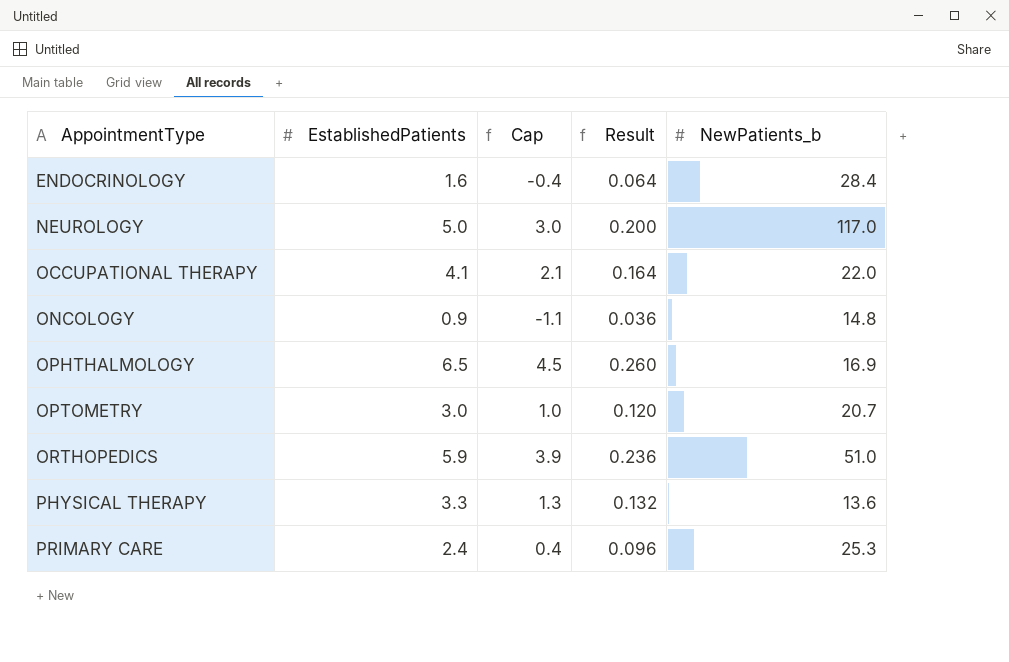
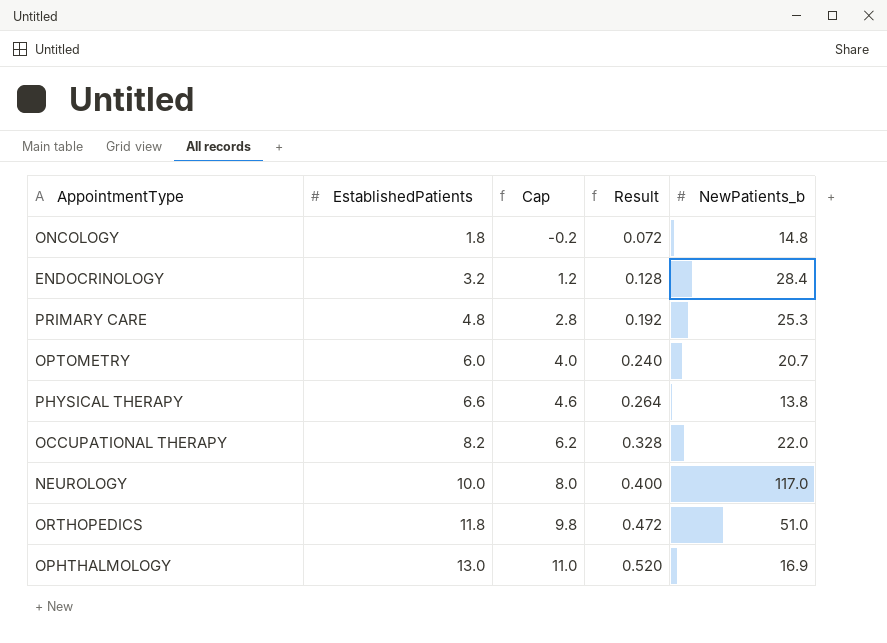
row order: AppointmentType ascending -> EstablishedPatients ascending
ONCOLOGY | EstablishedPatients: 0.9 -> 1.8
ONCOLOGY | Cap: -1.1 -> -0.2
ONCOLOGY | Result: 0.036 -> 0.072
ENDOCRINOLOGY | EstablishedPatients: 1.6 -> 3.2
ENDOCRINOLOGY | Cap: -0.4 -> 1.2
ENDOCRINOLOGY | Result: 0.064 -> 0.128
PRIMARY CARE | EstablishedPatients: 2.4 -> 4.8
PRIMARY CARE | Cap: 0.4 -> 2.8
PRIMARY CARE | Result: 0.096 -> 0.192
OPTOMETRY | EstablishedPatients: 3.0 -> 6.0
OPTOMETRY | Cap: 1.0 -> 4.0
OPTOMETRY | Result: 0.120 -> 0.240
PHYSICAL THERAPY | EstablishedPatients: 3.3 -> 6.6
PHYSICAL THERAPY | Cap: 1.3 -> 4.6
PHYSICAL THERAPY | Result: 0.132 -> 0.264
PHYSICAL THERAPY | NewPatients_b: 13.6 -> 13.8
OCCUPATIONAL THERAPY | EstablishedPatients: 4.1 -> 8.2
OCCUPATIONAL THERAPY | Cap: 2.1 -> 6.2
OCCUPATIONAL THERAPY | Result: 0.164 -> 0.328
NEUROLOGY | EstablishedPatients: 5.0 -> 10.0
NEUROLOGY | Cap: 3.0 -> 8.0
NEUROLOGY | Result: 0.200 -> 0.400
ORTHOPEDICS | EstablishedPatients: 5.9 -> 11.8
ORTHOPEDICS | Cap: 3.9 -> 9.8
ORTHOPEDICS | Result: 0.236 -> 0.472
OPHTHALMOLOGY | EstablishedPatients: 6.5 -> 13.0
OPHTHALMOLOGY | Cap: 4.5 -> 11.0
OPHTHALMOLOGY | Result: 0.260 -> 0.520

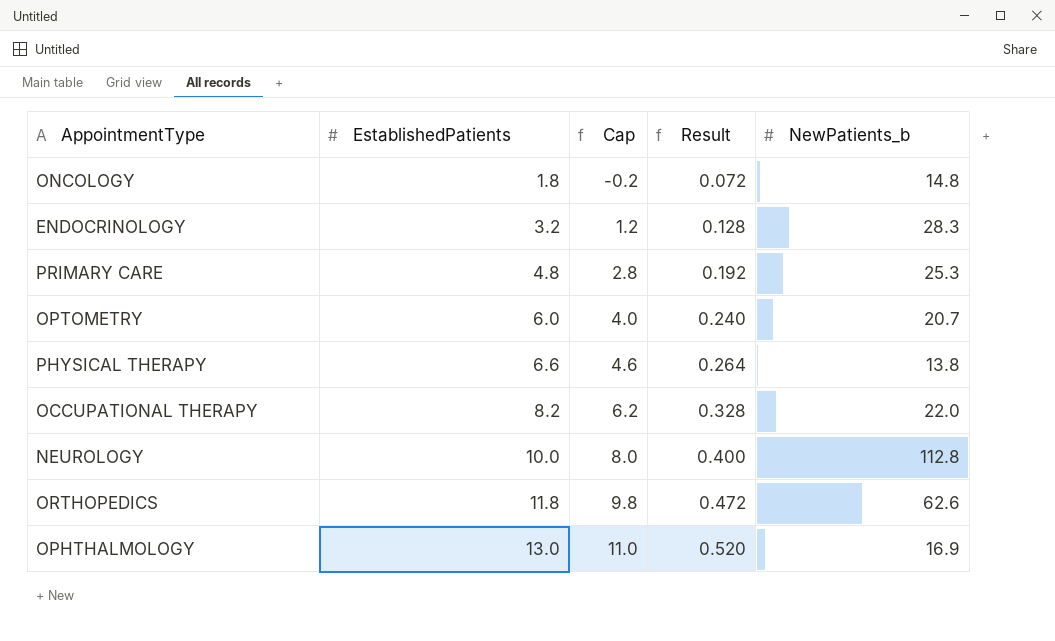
ENDOCRINOLOGY | NewPatients_b: 28.4 -> 28.3
NEUROLOGY | NewPatients_b: 117.0 -> 112.8
ORTHOPEDICS | NewPatients_b: 51.0 -> 62.6

